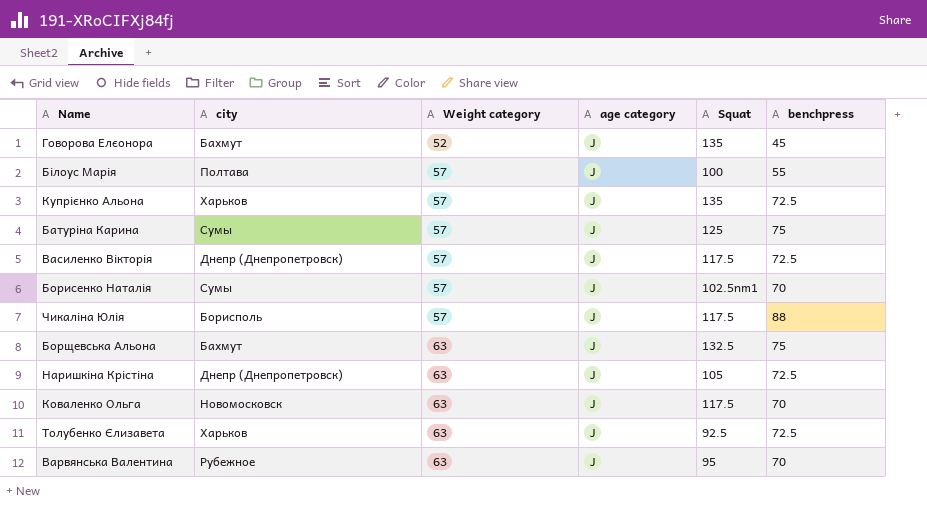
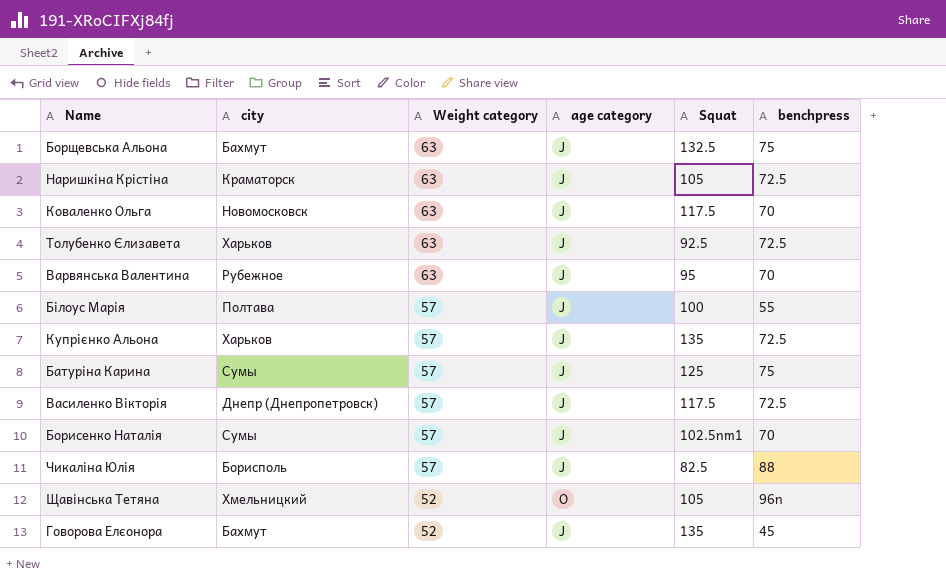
row order: Weight category ascending -> Weight category descending
Наришкіна Крістіна | city: Днепр (Днепропетровск) -> Краматорск
Чикаліна Юлія | Squat: 117.5 -> 82.5
row Щавінська Тетяна: none -> Хмельницкий | 52 | O | 105 | 96n

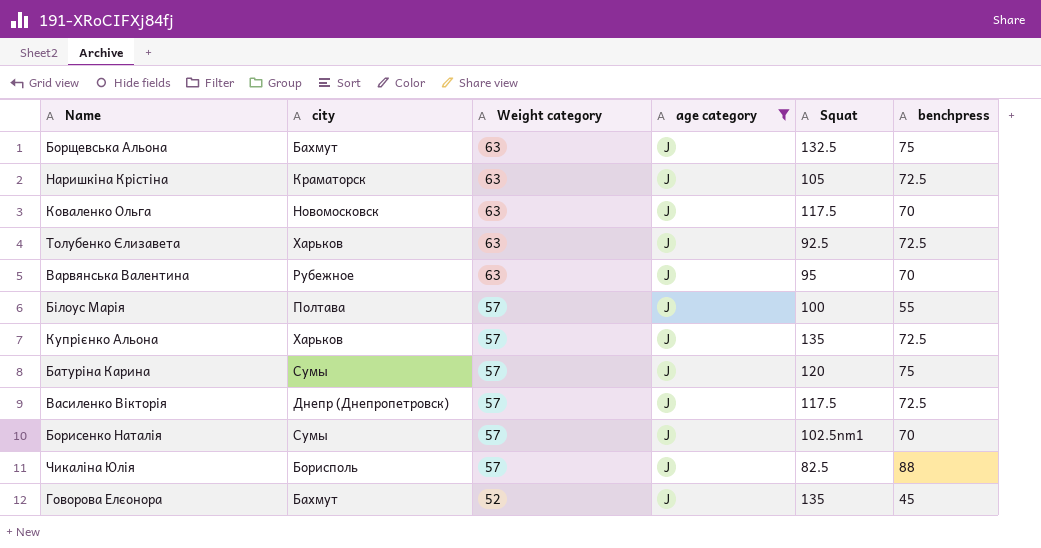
filter: none -> age category = J
Батуріна Карина | Squat: 125 -> 120

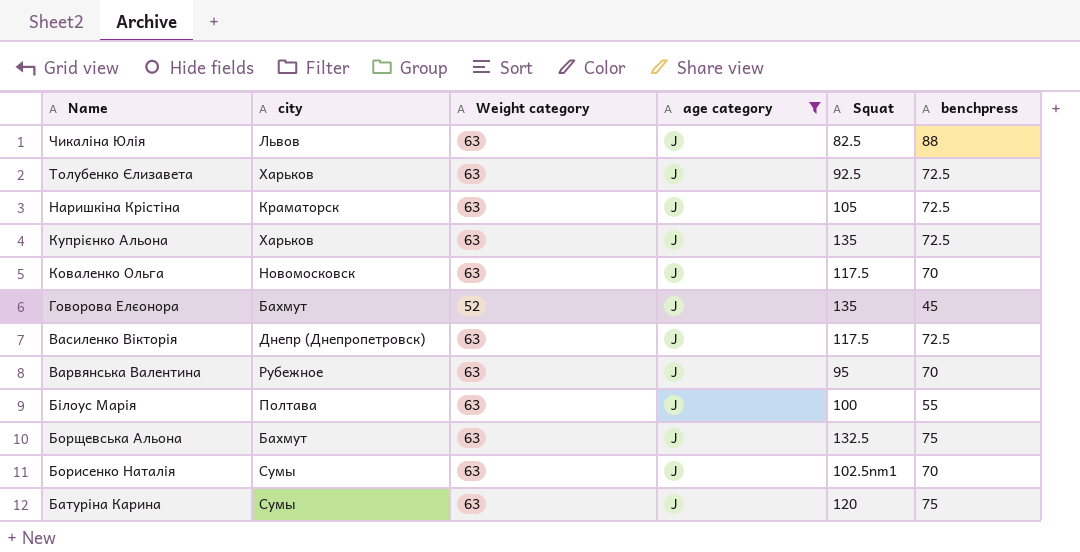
row order: Weight category descending -> Name descending
Чикаліна Юлія | city: Борисполь -> Львов
Чикаліна Юлія | Weight category: 57 -> 63
Купрієнко Альона | Weight category: 57 -> 63
Василенко Вікторія | Weight category: 57 -> 63
Білоус Марія | Weight category: 57 -> 63
Борисенко Наталія | Weight category: 57 -> 63
Батуріна Карина | Weight category: 57 -> 63

